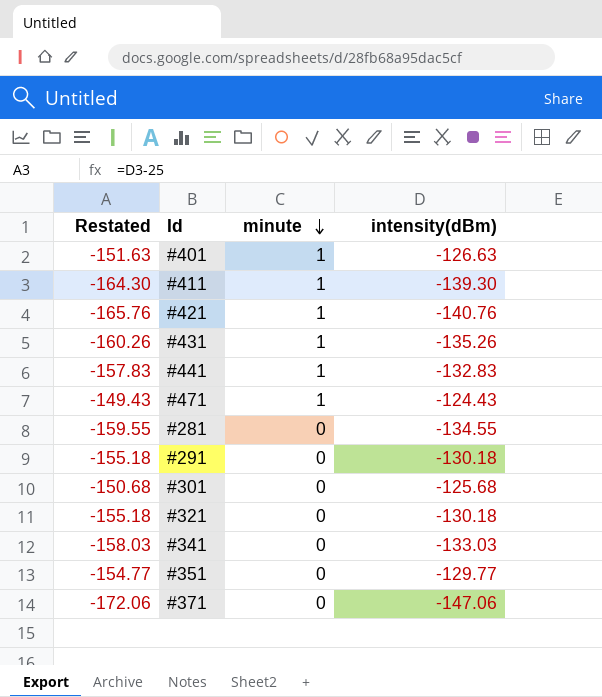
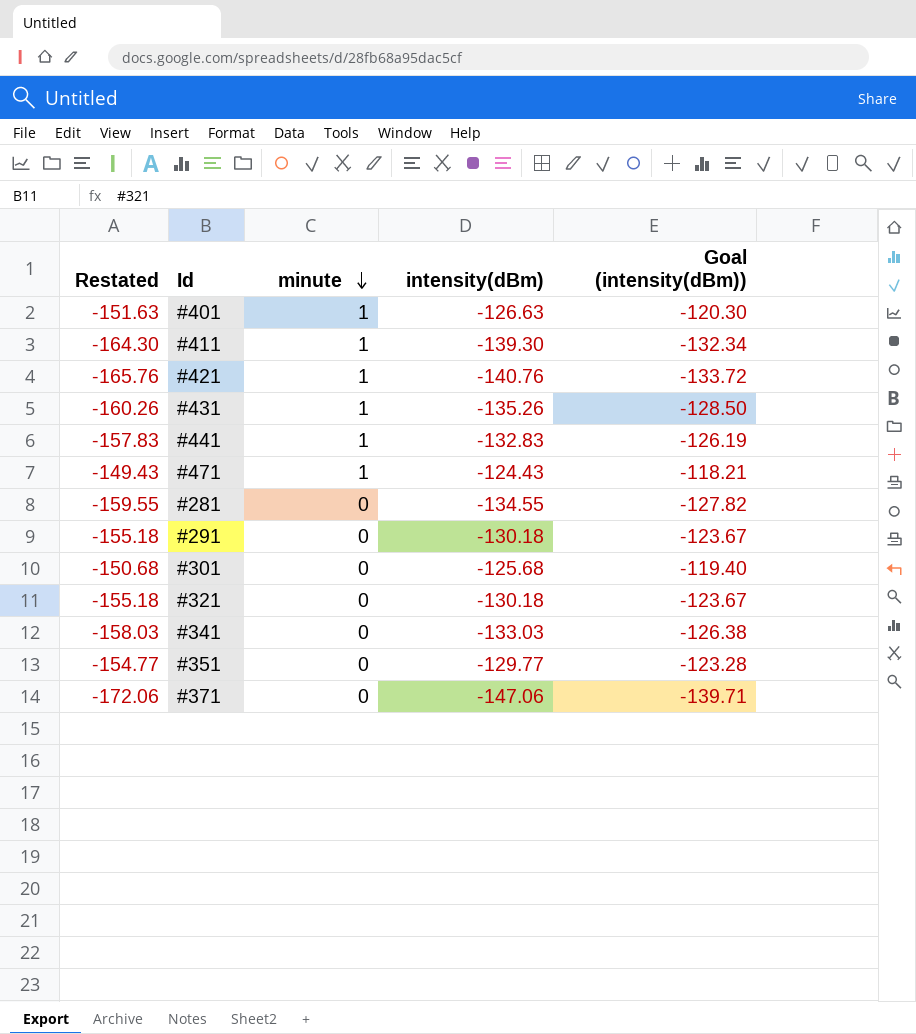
column Goal (intensity(dBm)) | formula: none -> [intensity(dBm)] * 0.95

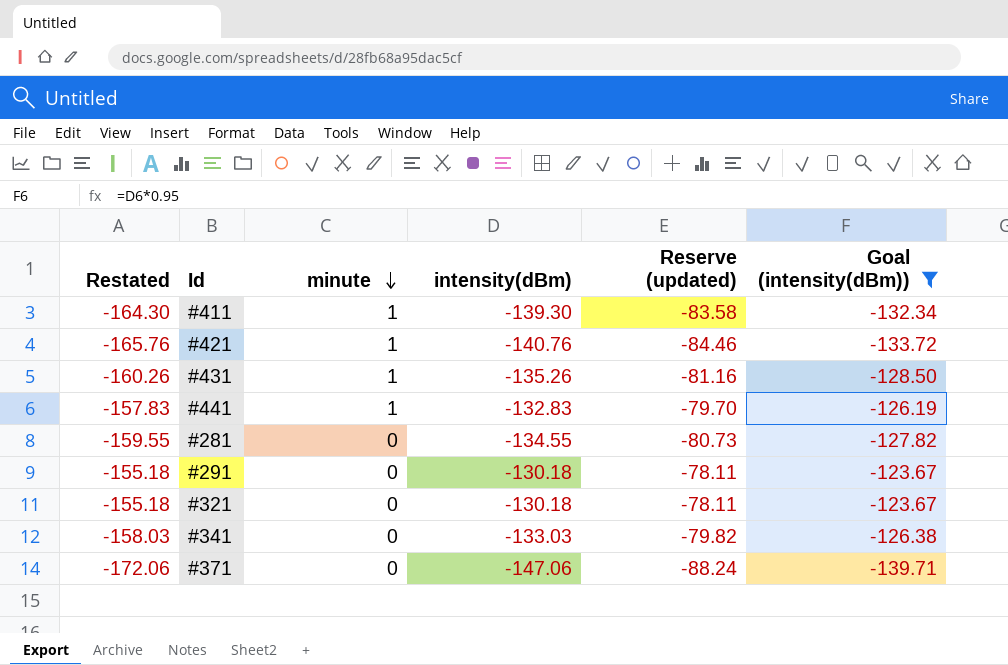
filter: none -> Goal (intensity(dBm)) <= -123.67
column Reserve (updated) | formula: none -> [intensity(dBm)] * 0.6

